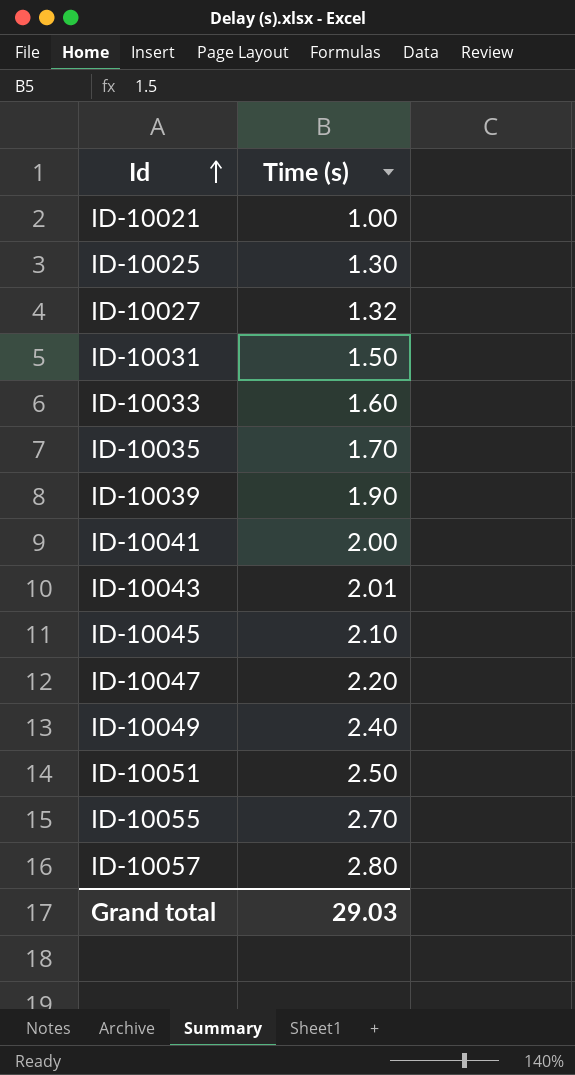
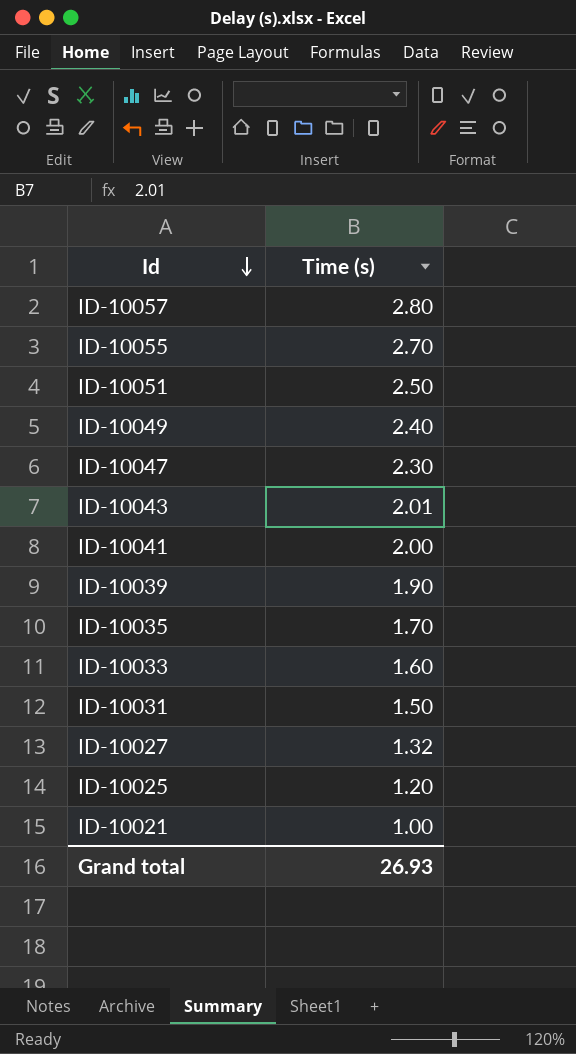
row order: Id ascending -> Id descending
row ID-10045: 2.10 -> none
ID-10047 | Time (s): 2.20 -> 2.30
ID-10025 | Time (s): 1.30 -> 1.20
Grand total | Time (s): 29.03 -> 26.93

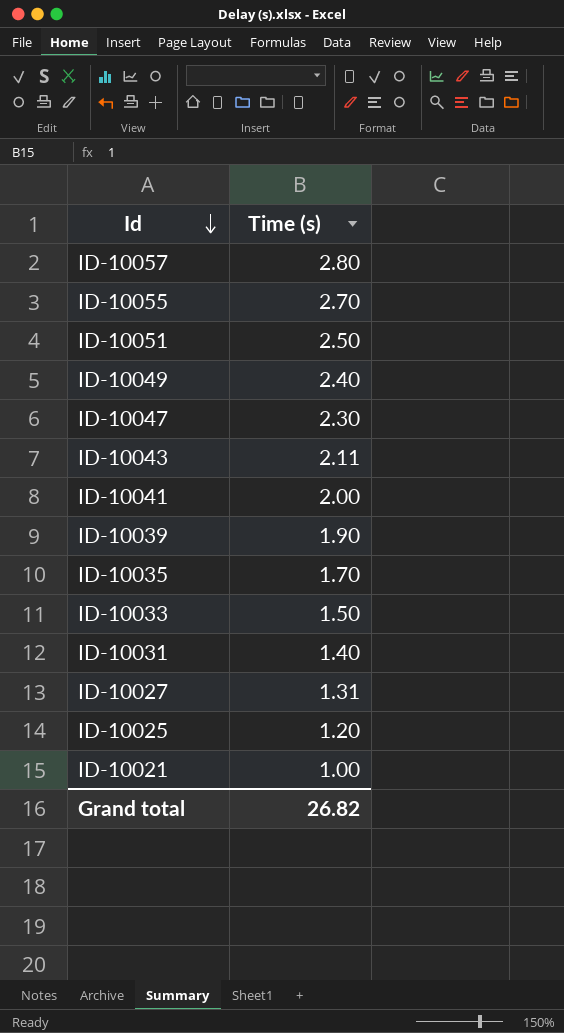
ID-10043 | Time (s): 2.01 -> 2.11
ID-10033 | Time (s): 1.60 -> 1.50
ID-10031 | Time (s): 1.50 -> 1.40
ID-10027 | Time (s): 1.32 -> 1.31
Grand total | Time (s): 26.93 -> 26.82

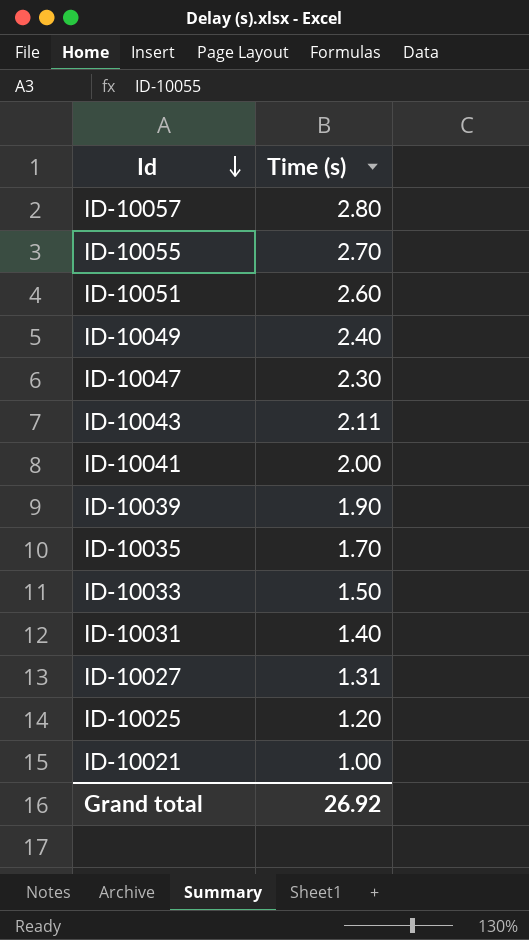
ID-10051 | Time (s): 2.50 -> 2.60
Grand total | Time (s): 26.82 -> 26.92

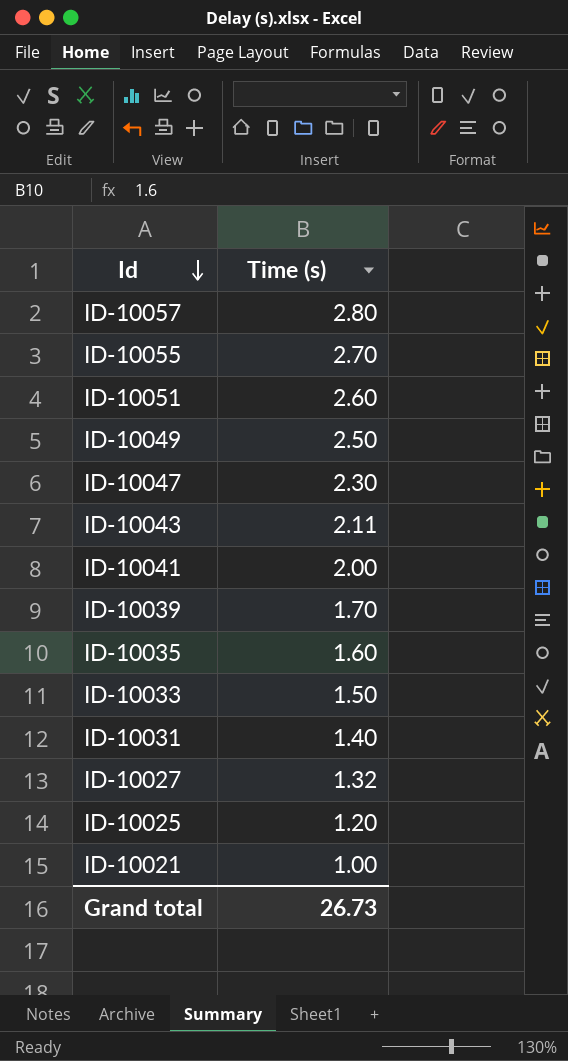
ID-10049 | Time (s): 2.40 -> 2.50
ID-10039 | Time (s): 1.90 -> 1.70
ID-10035 | Time (s): 1.70 -> 1.60
ID-10027 | Time (s): 1.31 -> 1.32
Grand total | Time (s): 26.92 -> 26.73

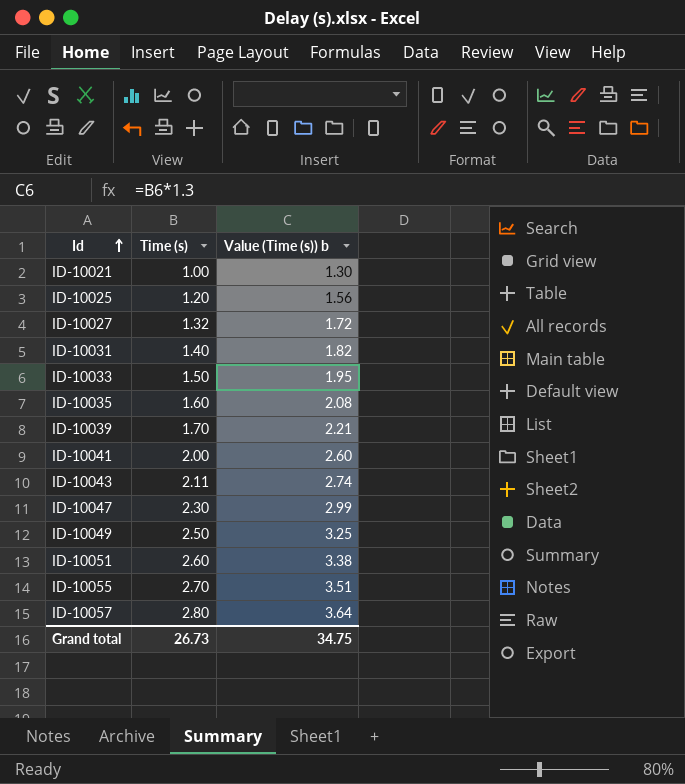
row order: Id descending -> Id ascending
column Value (Time (s)) b | formula: none -> [Time (s)] * 1.3

